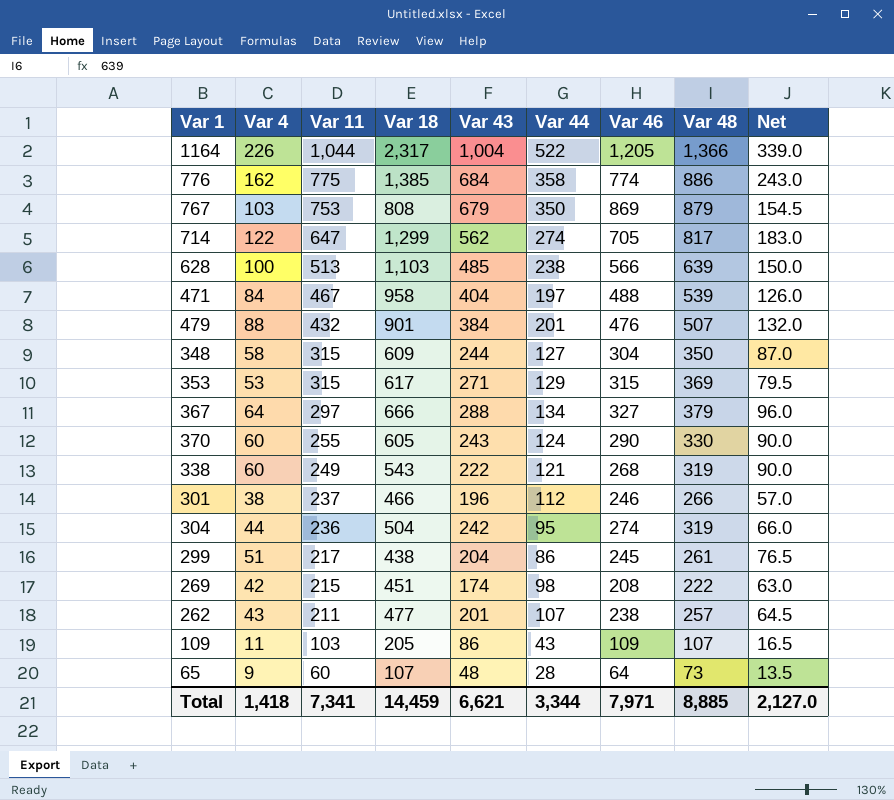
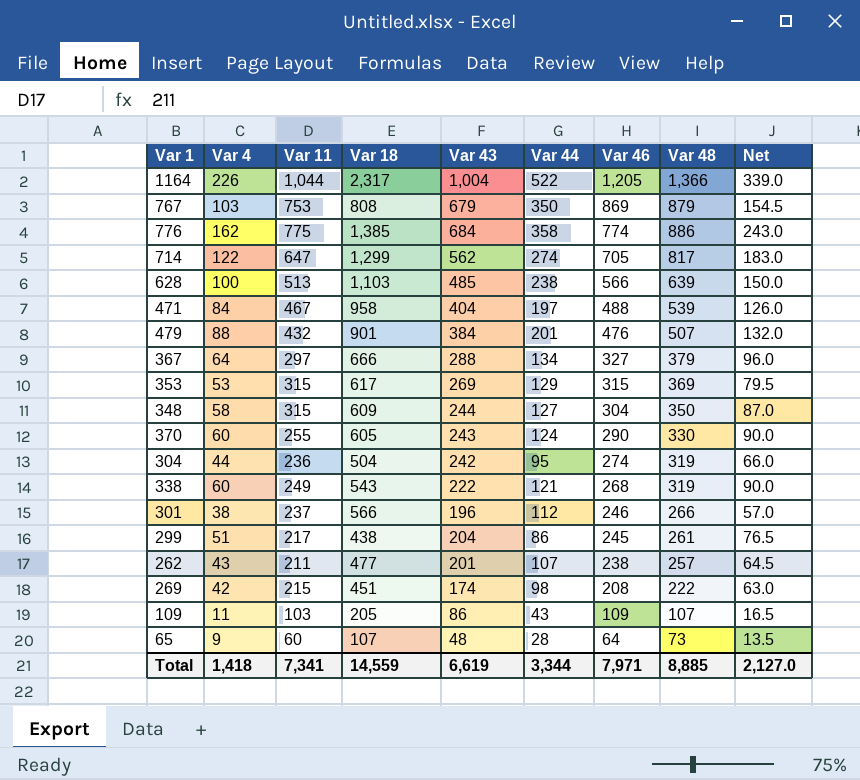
row order: Var 11 descending -> Var 46 descending
353 | Var 43: 271 -> 269
301 | Var 18: 466 -> 566
Total | Var 18: 14,459 -> 14,559
Total | Var 43: 6,621 -> 6,619

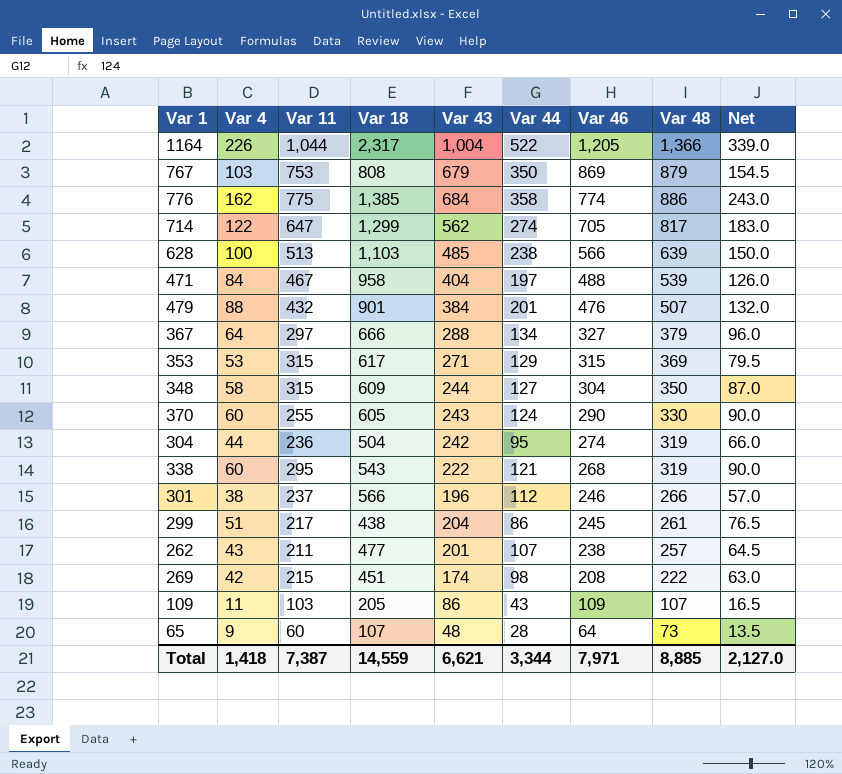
353 | Var 43: 269 -> 271
338 | Var 11: 249 -> 295
Total | Var 11: 7,341 -> 7,387
Total | Var 43: 6,619 -> 6,621

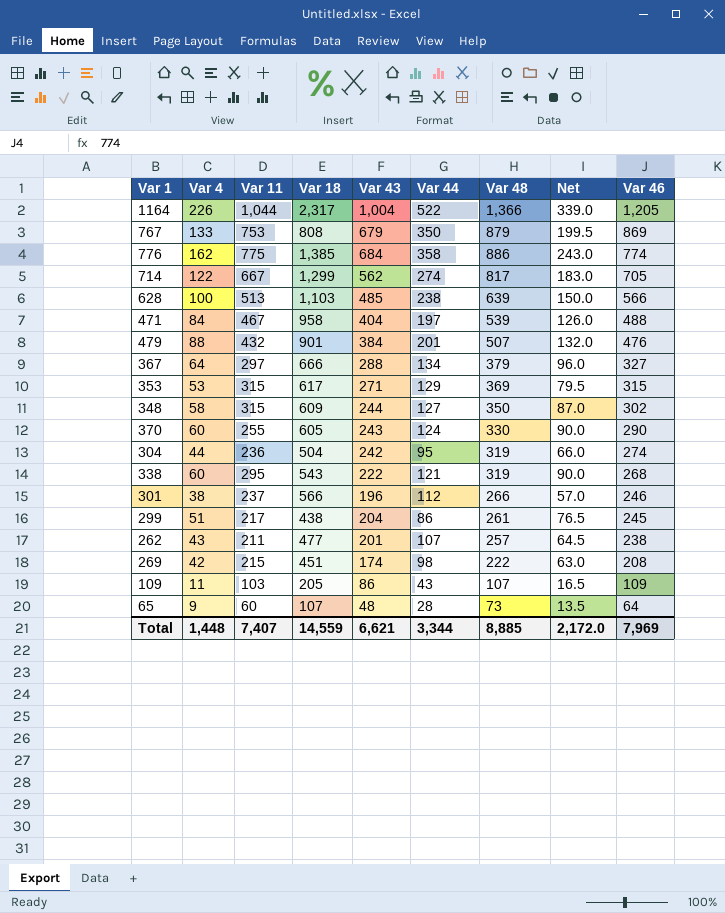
column Var 46 | position: 7 -> 9
767 | Var 4: 103 -> 133
767 | Net: 154.5 -> 199.5
714 | Var 11: 647 -> 667
348 | Var 46: 304 -> 302
Total | Var 4: 1,418 -> 1,448
Total | Var 11: 7,387 -> 7,407
Total | Net: 2,127.0 -> 2,172.0
Total | Var 46: 7,971 -> 7,969

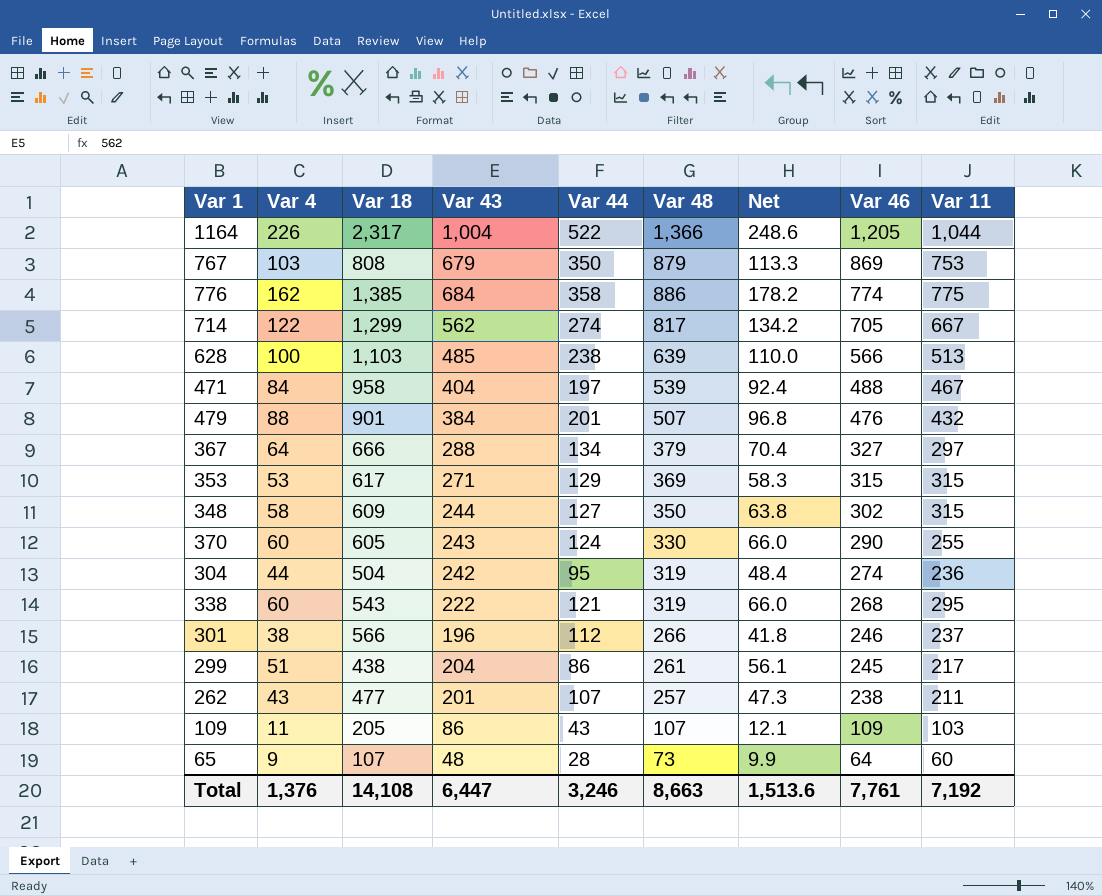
column Net | formula: [Var 4] * 1.5 -> [Var 4] * 1.1
column Var 11 | position: 3 -> 9
row 269: 42 | 215 | 451 | 174 | 98 | 222 | 63.0 | 208 -> none
767 | Var 4: 133 -> 103
Total | Var 4: 1,448 -> 1,376
Total | Var 18: 14,559 -> 14,108
Total | Var 43: 6,621 -> 6,447
Total | Var 44: 3,344 -> 3,246
Total | Var 48: 8,885 -> 8,663
Total | Net: 2,172.0 -> 1,513.6
Total | Var 46: 7,969 -> 7,761
Total | Var 11: 7,407 -> 7,192

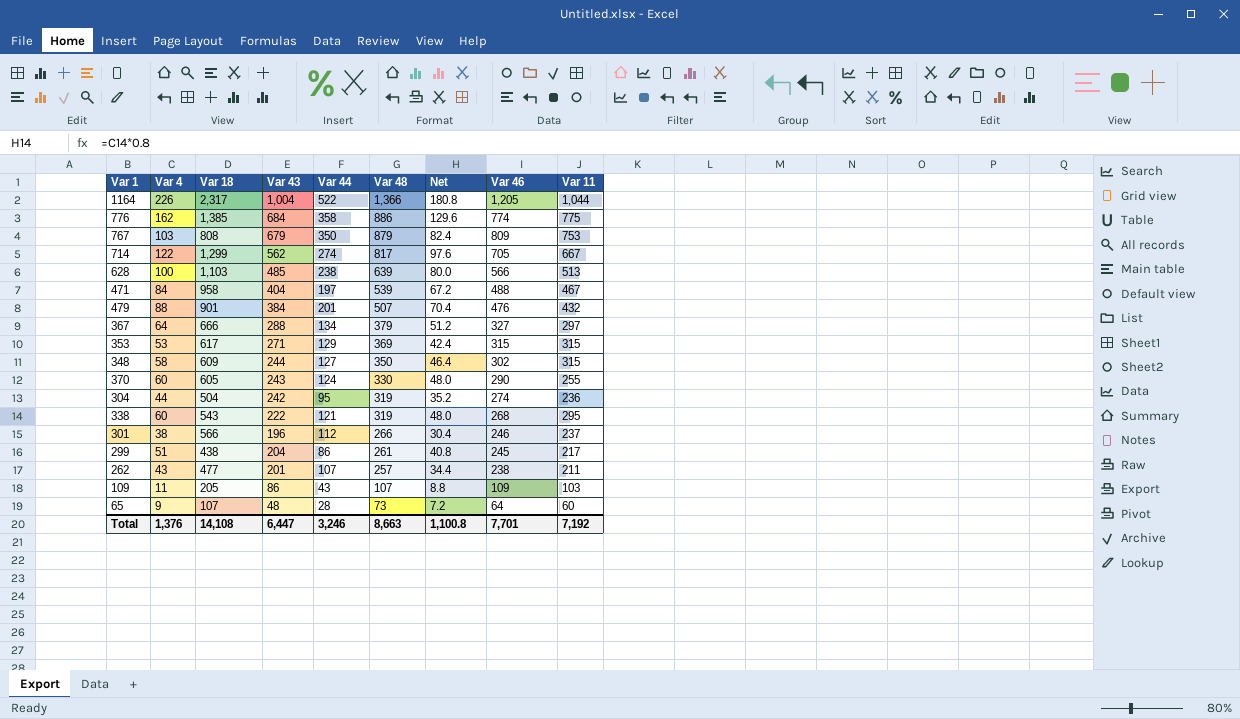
row order: Var 46 descending -> Var 48 descending
column Net | formula: [Var 4] * 1.1 -> [Var 4] * 0.8
767 | Var 46: 869 -> 809
Total | Net: 1,513.6 -> 1,100.8
Total | Var 46: 7,761 -> 7,701

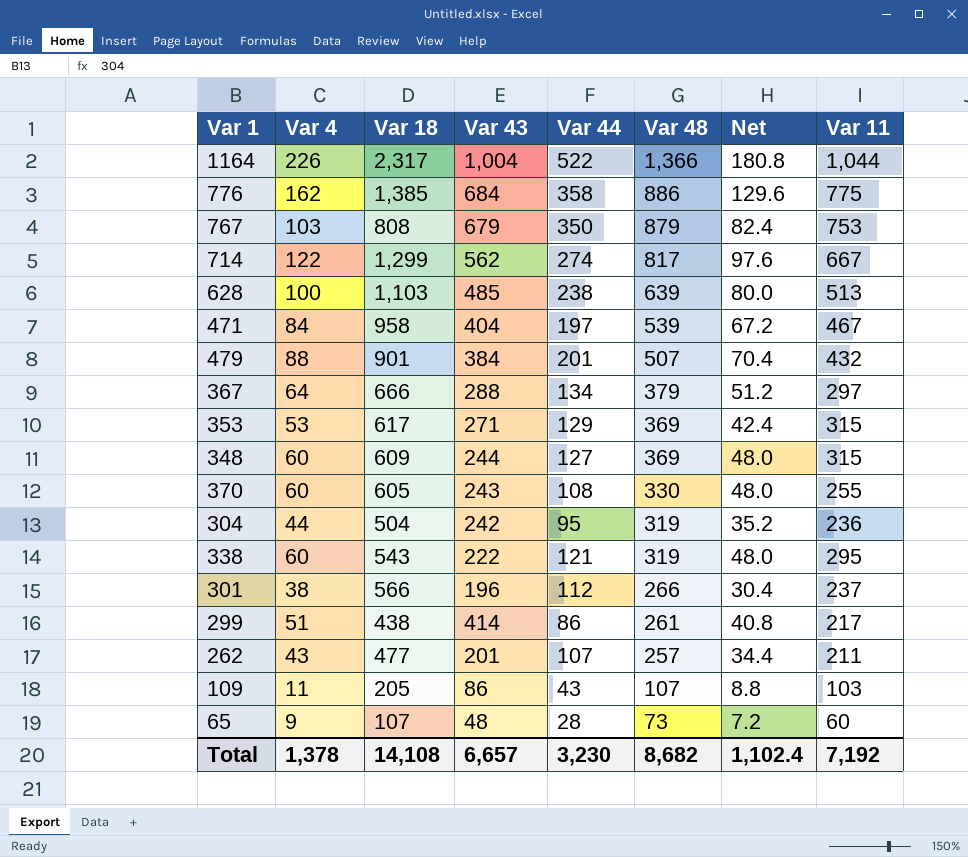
column Var 46 | position: 8 -> none
348 | Var 4: 58 -> 60
348 | Var 48: 350 -> 369
348 | Net: 46.4 -> 48.0
370 | Var 44: 124 -> 108
299 | Var 43: 204 -> 414
Total | Var 4: 1,376 -> 1,378
Total | Var 43: 6,447 -> 6,657
Total | Var 44: 3,246 -> 3,230
Total | Var 48: 8,663 -> 8,682
Total | Net: 1,100.8 -> 1,102.4

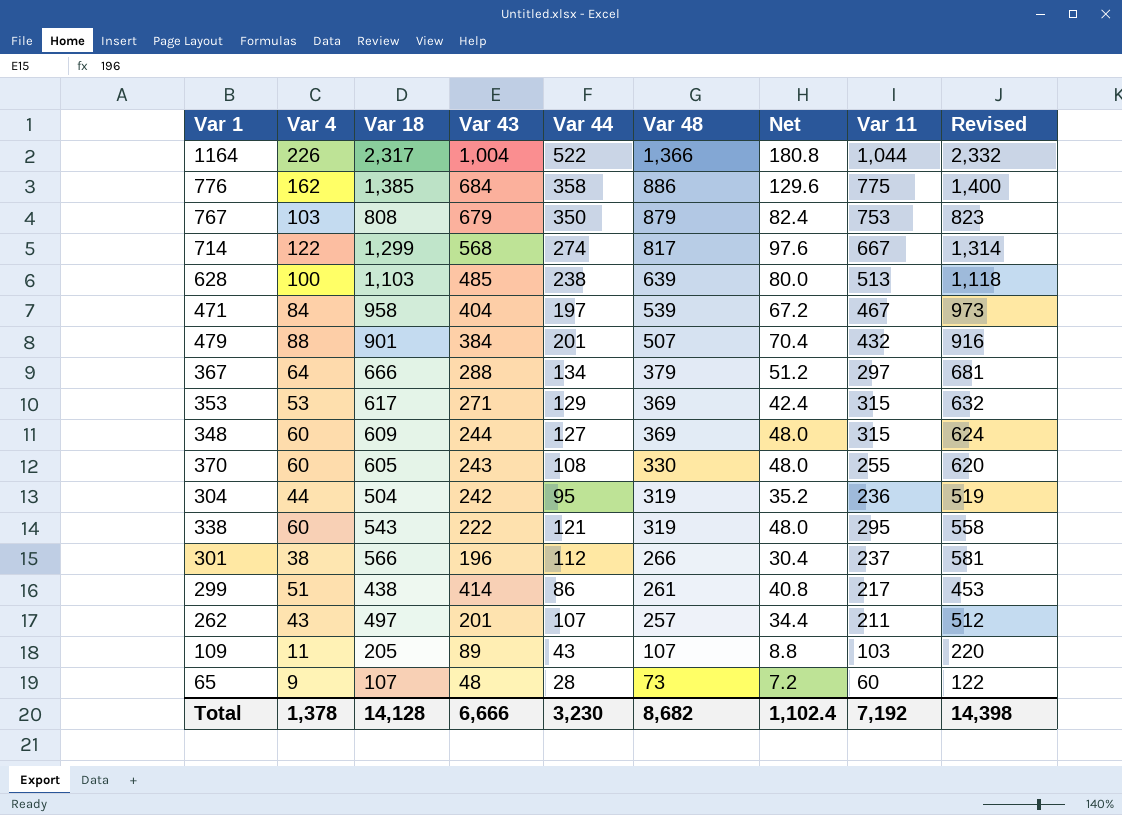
column Revised | formula: none -> [Var 18] + 15
714 | Var 43: 562 -> 568
262 | Var 18: 477 -> 497
109 | Var 43: 86 -> 89
Total | Var 18: 14,108 -> 14,128
Total | Var 43: 6,657 -> 6,666

